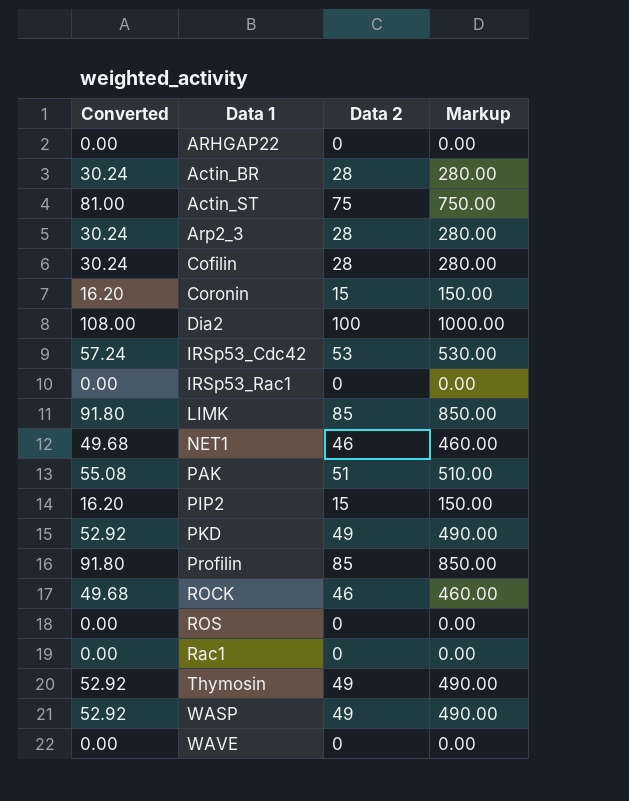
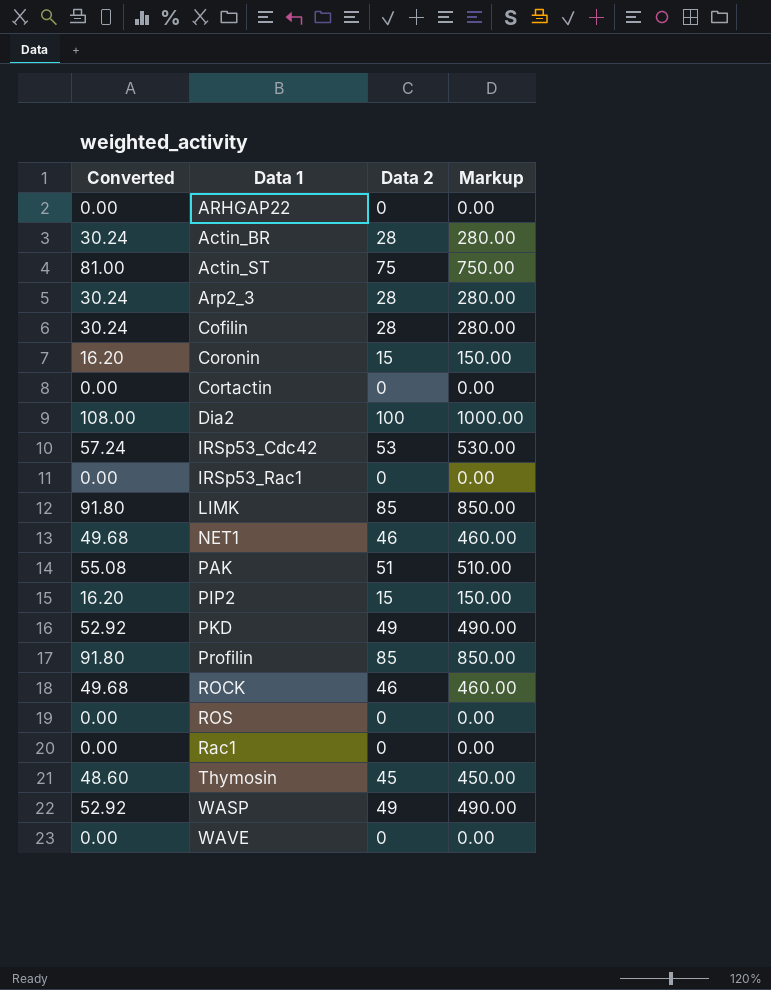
row Cortactin: none -> 0.00 | 0 | 0.00
Thymosin | Converted: 52.92 -> 48.60
Thymosin | Data 2: 49 -> 45
Thymosin | Markup: 490.00 -> 450.00

